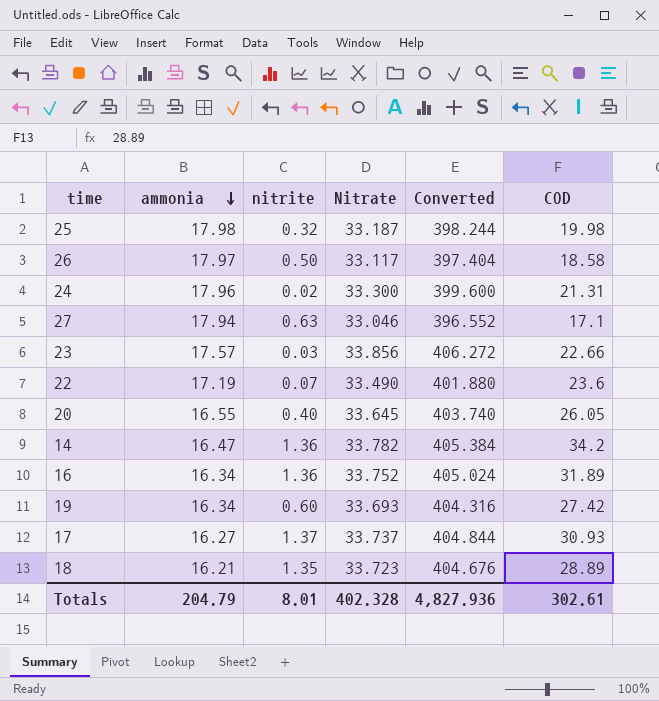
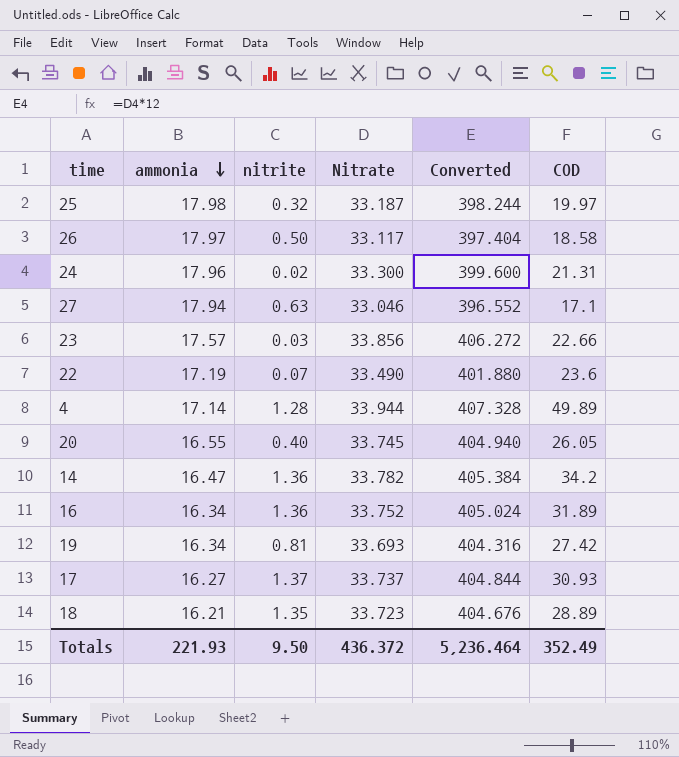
25 | COD: 19.98 -> 19.97
row 4: none -> 17.14 | 1.28 | 33.944 | 407.328 | 49.89
20 | Nitrate: 33.645 -> 33.745
20 | Converted: 403.740 -> 404.940
19 | nitrite: 0.60 -> 0.81
Totals | ammonia: 204.79 -> 221.93
Totals | nitrite: 8.01 -> 9.50
Totals | Nitrate: 402.328 -> 436.372
Totals | Converted: 4,827.936 -> 5,236.464
Totals | COD: 302.61 -> 352.49

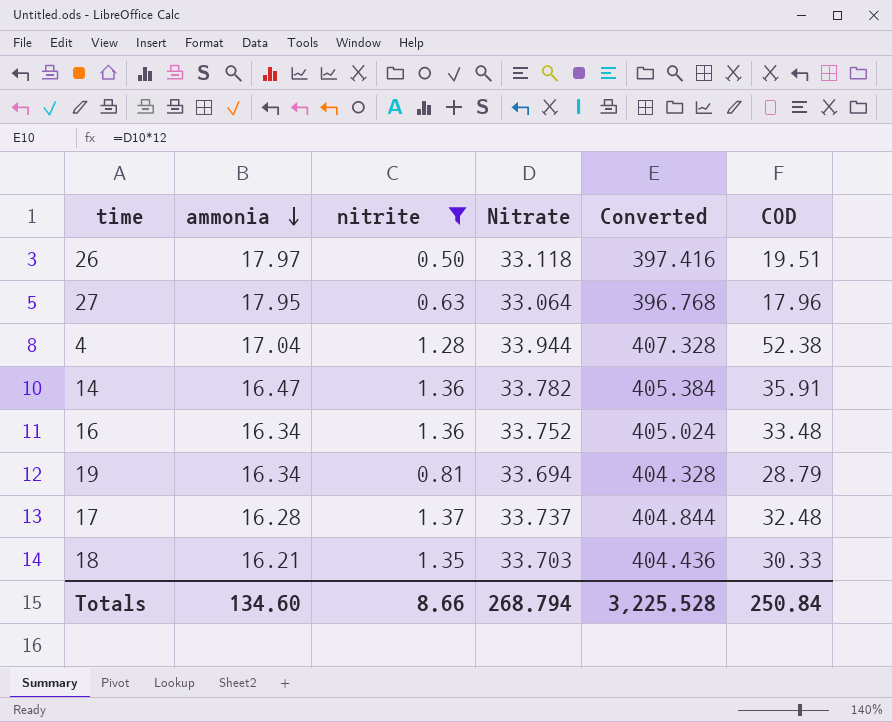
filter: none -> nitrite >= 0.50
26 | Nitrate: 33.117 -> 33.118
26 | Converted: 397.404 -> 397.416
26 | COD: 18.58 -> 19.51
27 | ammonia: 17.94 -> 17.95
27 | Nitrate: 33.046 -> 33.064
27 | Converted: 396.552 -> 396.768
27 | COD: 17.1 -> 17.96
4 | ammonia: 17.14 -> 17.04
4 | COD: 49.89 -> 52.38
14 | COD: 34.2 -> 35.91
16 | COD: 31.89 -> 33.48
19 | Nitrate: 33.693 -> 33.694
19 | Converted: 404.316 -> 404.328
19 | COD: 27.42 -> 28.79
17 | ammonia: 16.27 -> 16.28
17 | COD: 30.93 -> 32.48
18 | Nitrate: 33.723 -> 33.703
18 | Converted: 404.676 -> 404.436
18 | COD: 28.89 -> 30.33
Totals | ammonia: 221.93 -> 134.60
Totals | nitrite: 9.50 -> 8.66
Totals | Nitrate: 436.372 -> 268.794
Totals | Converted: 5,236.464 -> 3,225.528
Totals | COD: 352.49 -> 250.84

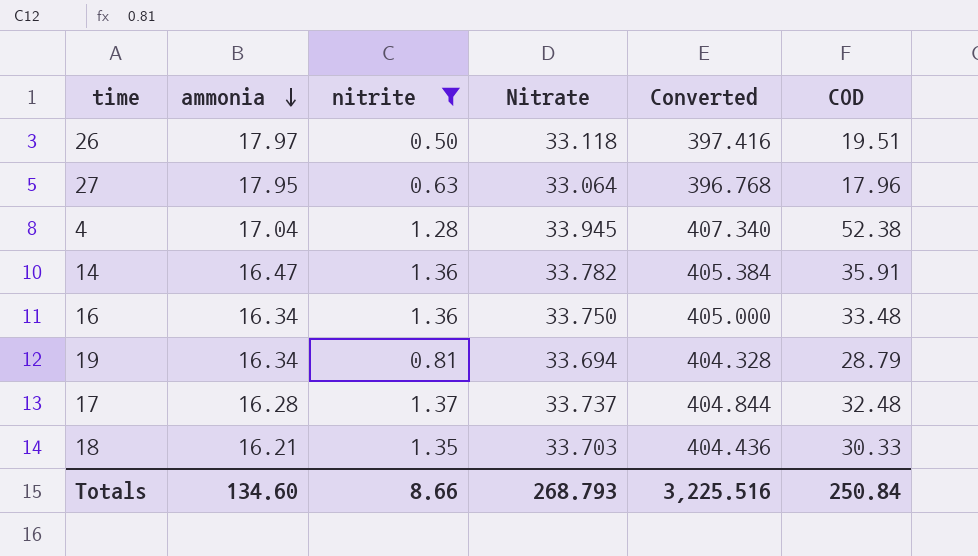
4 | Nitrate: 33.944 -> 33.945
4 | Converted: 407.328 -> 407.340
16 | Nitrate: 33.752 -> 33.750
16 | Converted: 405.024 -> 405.000
Totals | Nitrate: 268.794 -> 268.793
Totals | Converted: 3,225.528 -> 3,225.516

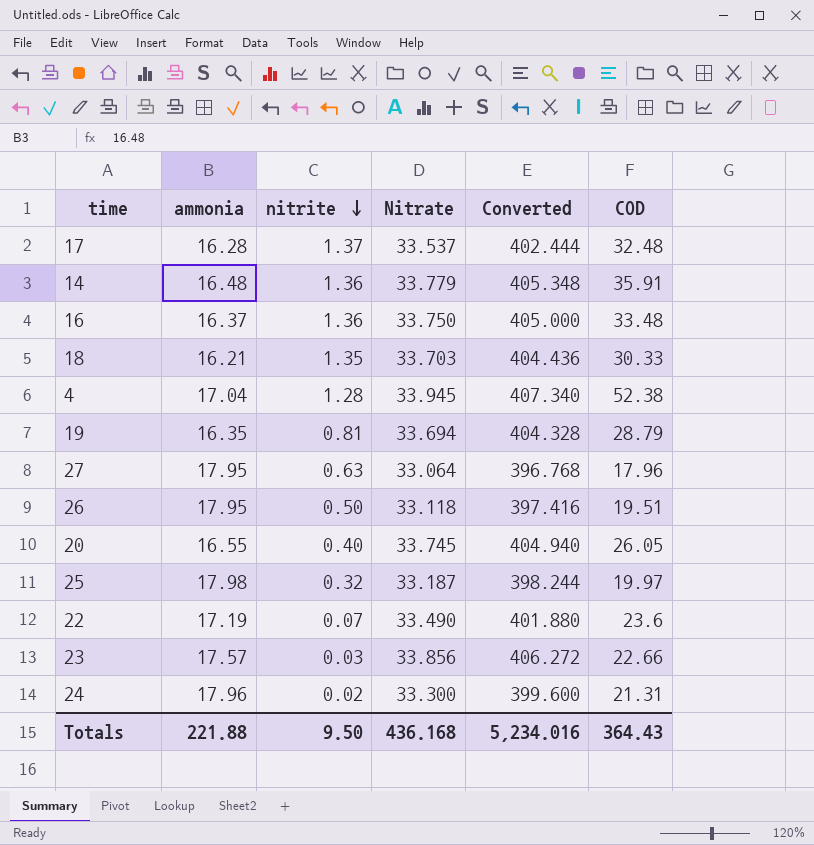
filter: nitrite >= 0.50 -> none
row order: ammonia descending -> nitrite descending
17 | Nitrate: 33.737 -> 33.537
17 | Converted: 404.844 -> 402.444
14 | ammonia: 16.47 -> 16.48
14 | Nitrate: 33.782 -> 33.779
14 | Converted: 405.384 -> 405.348
16 | ammonia: 16.34 -> 16.37
19 | ammonia: 16.34 -> 16.35
26 | ammonia: 17.97 -> 17.95
Totals | ammonia: 134.60 -> 221.88
Totals | nitrite: 8.66 -> 9.50
Totals | Nitrate: 268.793 -> 436.168
Totals | Converted: 3,225.516 -> 5,234.016
Totals | COD: 250.84 -> 364.43

